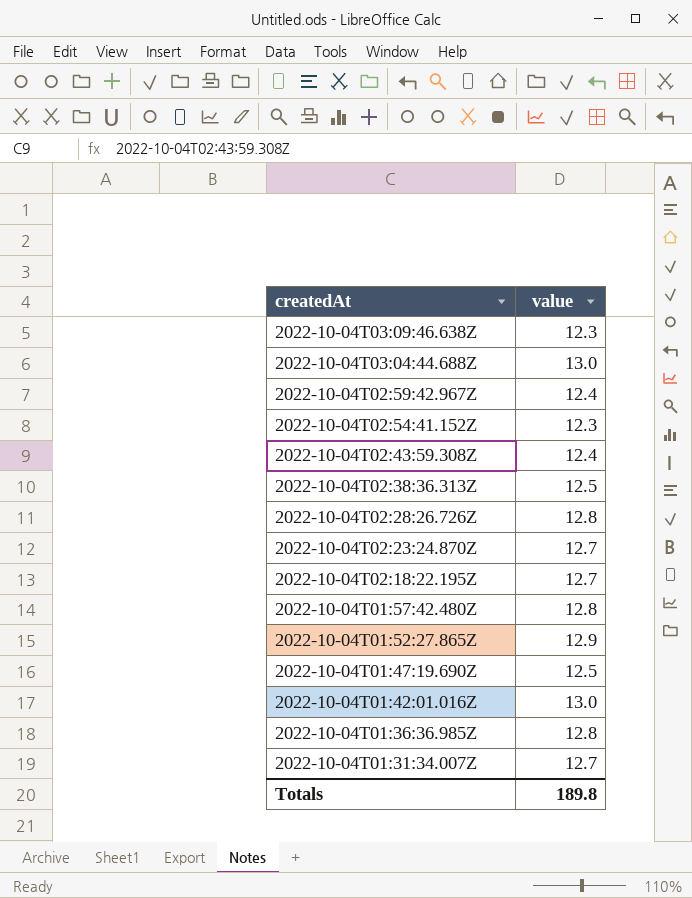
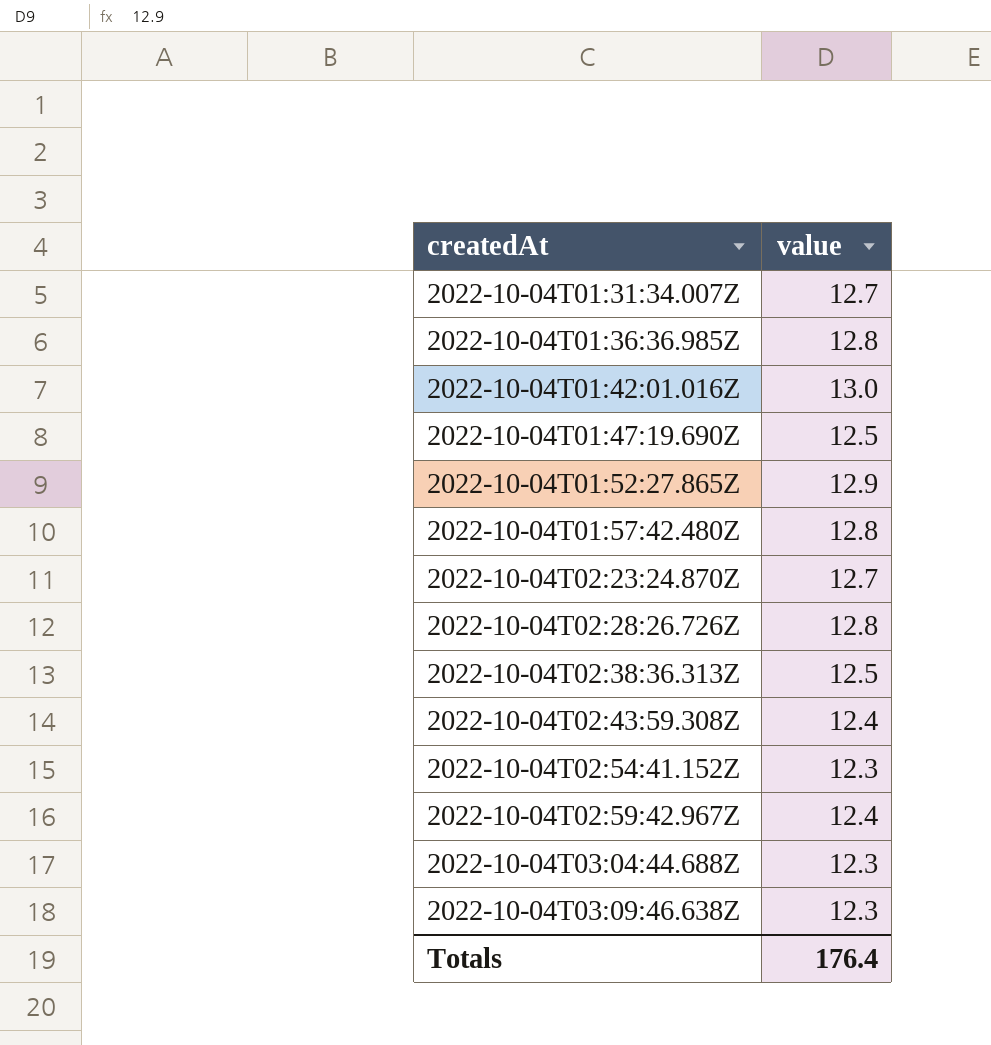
row order: createdAt descending -> createdAt ascending
row 2022-10-04T02:18:22.195Z: 12.7 -> none
2022-10-04T03:04:44.688Z | value: 13.0 -> 12.3
Totals | value: 189.8 -> 176.4

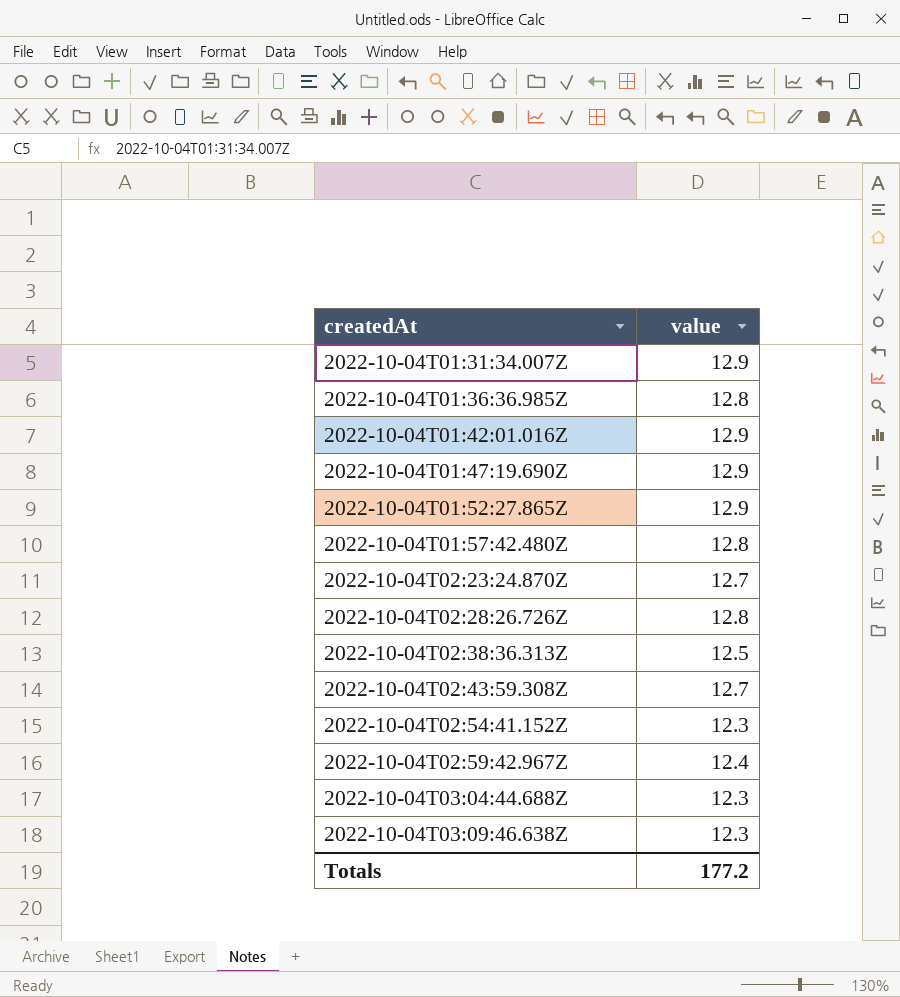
2022-10-04T01:31:34.007Z | value: 12.7 -> 12.9
2022-10-04T01:42:01.016Z | value: 13.0 -> 12.9
2022-10-04T01:47:19.690Z | value: 12.5 -> 12.9
2022-10-04T02:43:59.308Z | value: 12.4 -> 12.7
Totals | value: 176.4 -> 177.2

